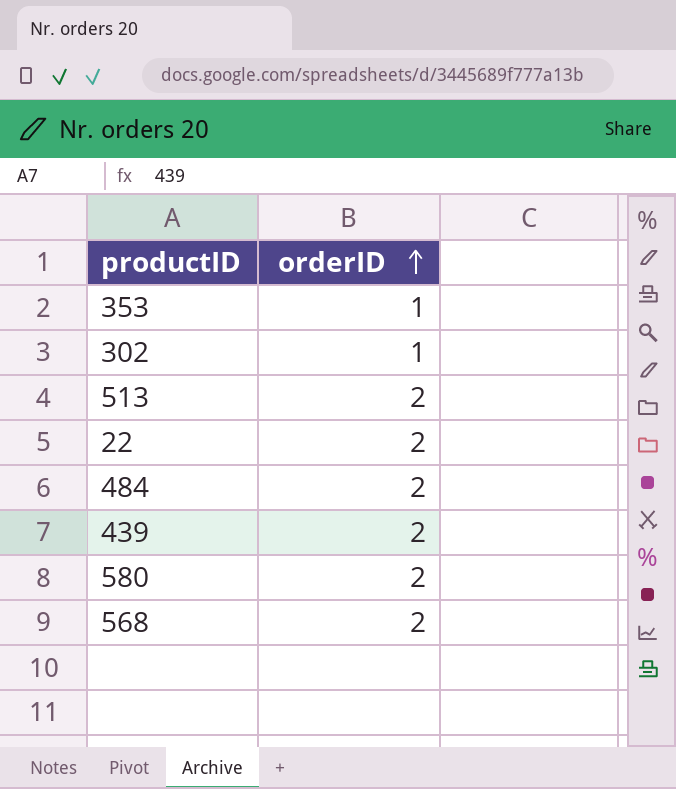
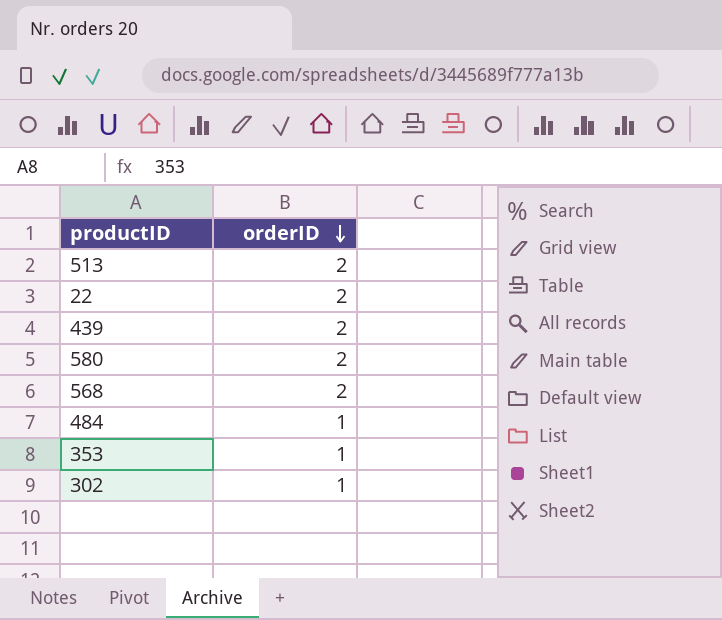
row order: orderID ascending -> orderID descending
484 | orderID: 2 -> 1

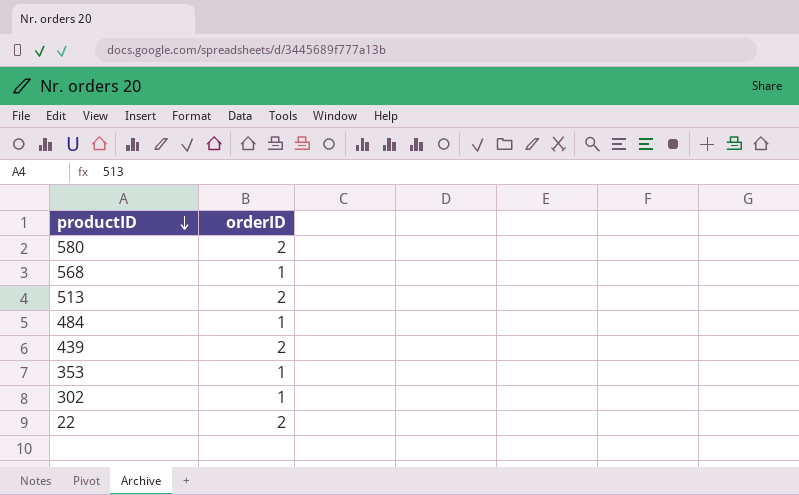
row order: orderID descending -> productID descending
568 | orderID: 2 -> 1

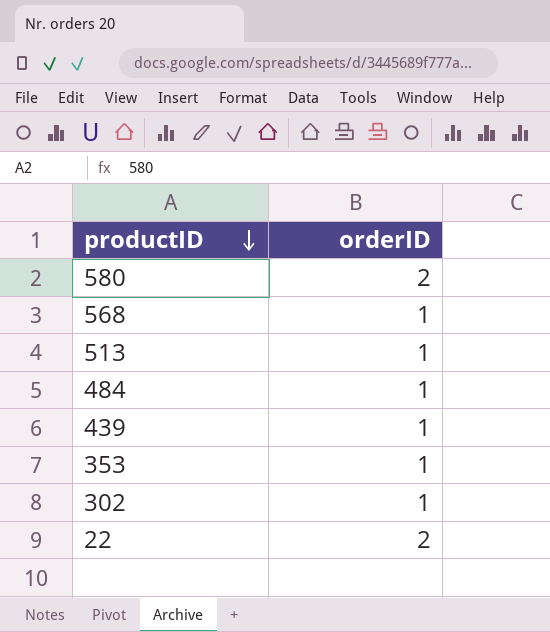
513 | orderID: 2 -> 1
439 | orderID: 2 -> 1

